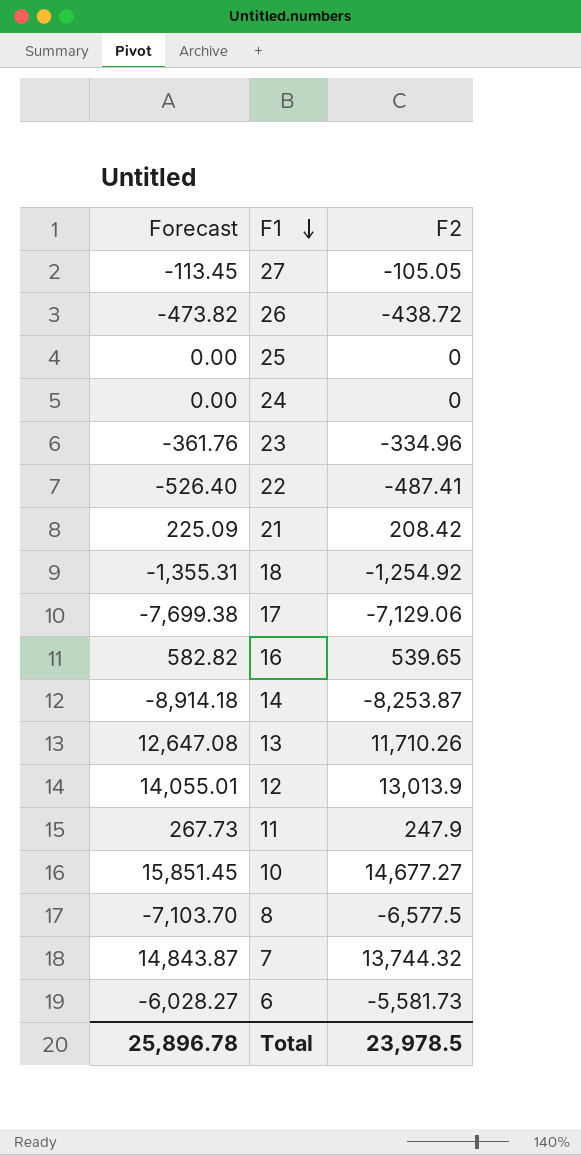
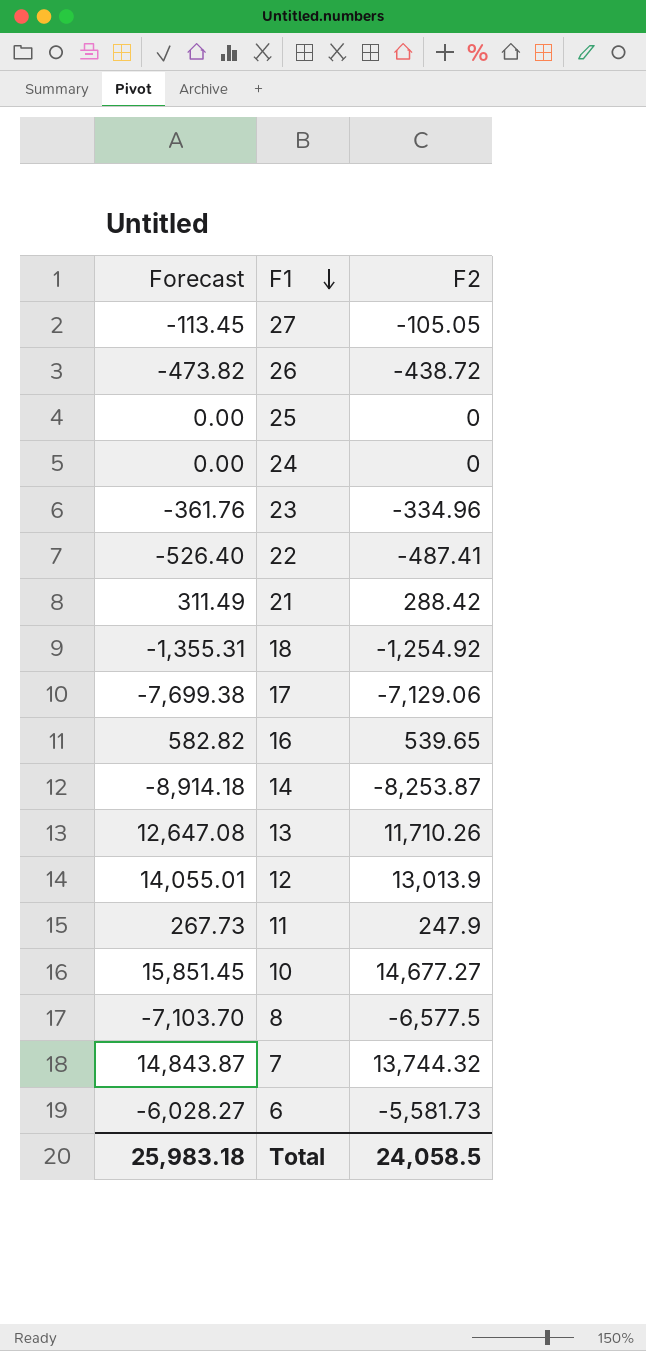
21 | Forecast: 225.09 -> 311.49
21 | F2: 208.42 -> 288.42
Total | Forecast: 25,896.78 -> 25,983.18
Total | F2: 23,978.5 -> 24,058.5

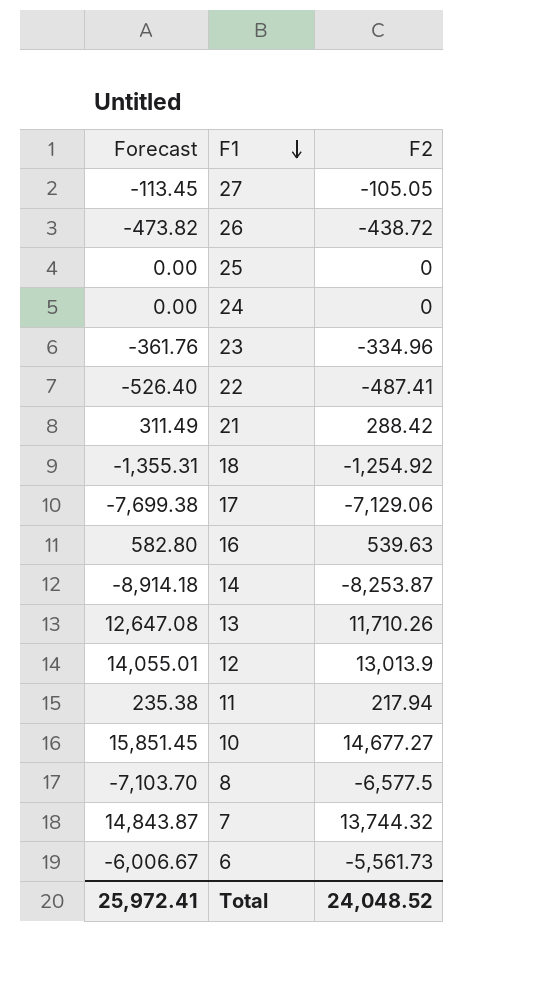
16 | Forecast: 582.82 -> 582.80
16 | F2: 539.65 -> 539.63
11 | Forecast: 267.73 -> 235.38
11 | F2: 247.9 -> 217.94
6 | Forecast: -6,028.27 -> -6,006.67
6 | F2: -5,581.73 -> -5,561.73
Total | Forecast: 25,983.18 -> 25,972.41
Total | F2: 24,058.5 -> 24,048.52

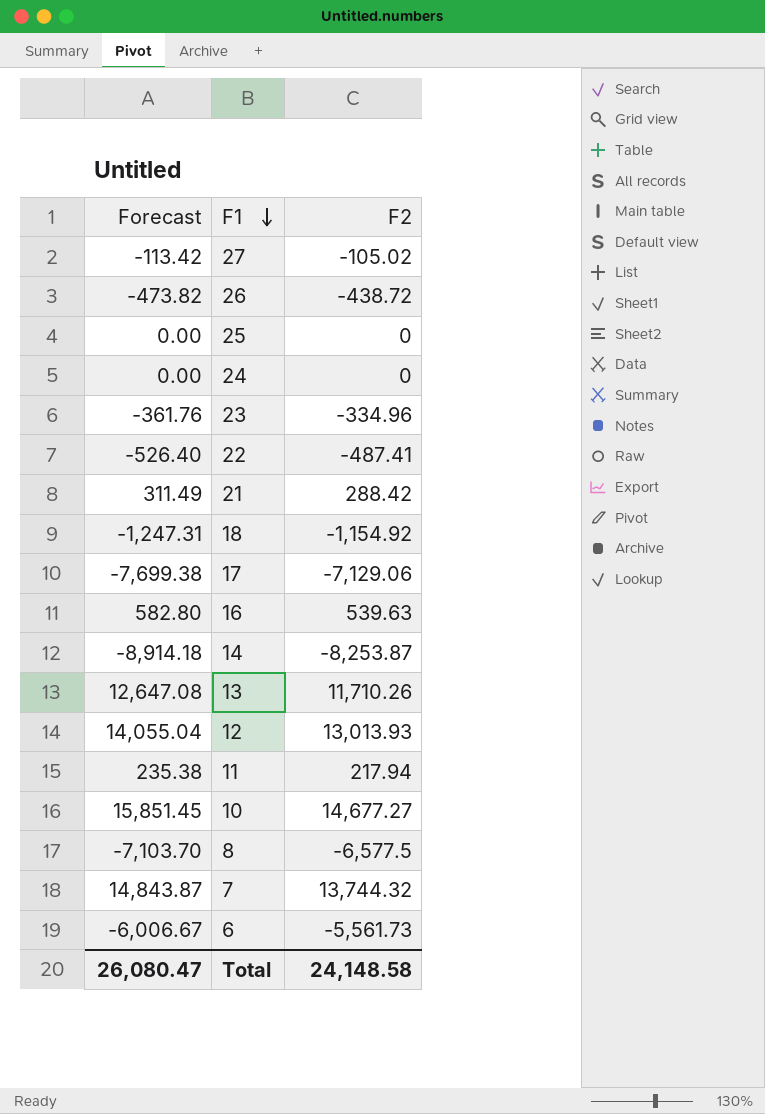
27 | Forecast: -113.45 -> -113.42
27 | F2: -105.05 -> -105.02
18 | Forecast: -1,355.31 -> -1,247.31
18 | F2: -1,254.92 -> -1,154.92
12 | Forecast: 14,055.01 -> 14,055.04
12 | F2: 13,013.9 -> 13,013.93
Total | Forecast: 25,972.41 -> 26,080.47
Total | F2: 24,048.52 -> 24,148.58

